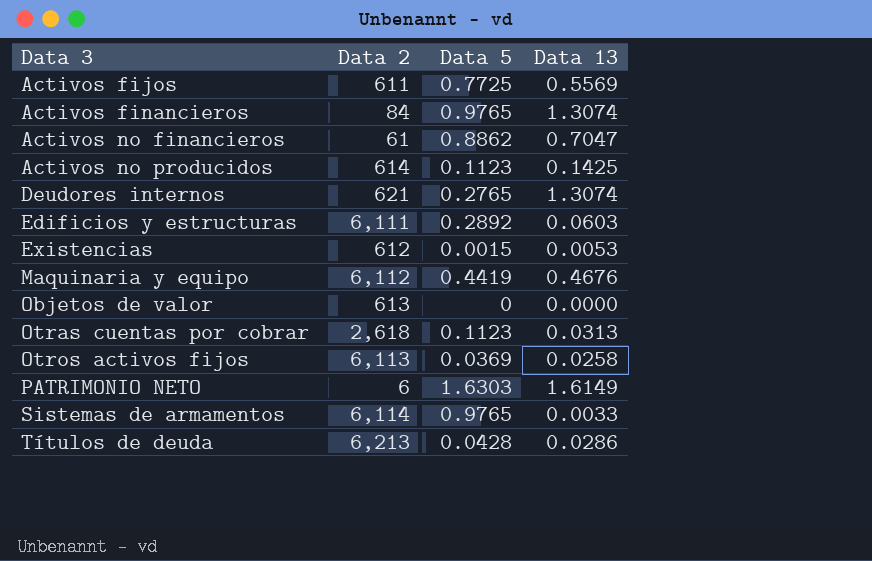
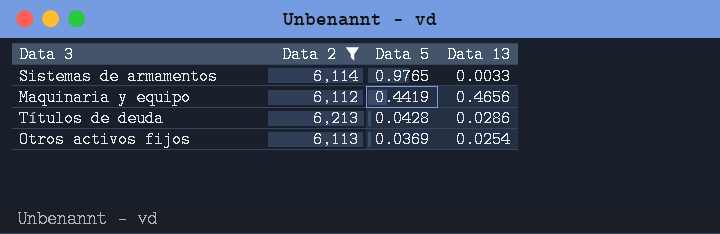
filter: none -> Data 2 >= 6,112
row order: Data 3 ascending -> Data 5 descending
Maquinaria y equipo | Data 13: 0.4676 -> 0.4656
Otros activos fijos | Data 13: 0.0258 -> 0.0254

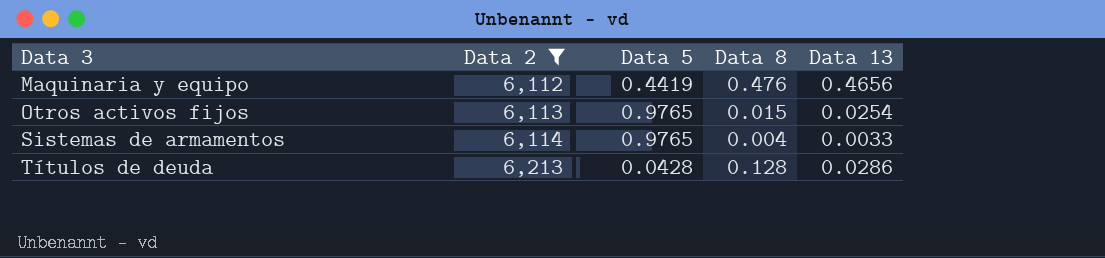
row order: Data 5 descending -> Data 3 ascending
column Data 8 | position: none -> 4
Otros activos fijos | Data 5: 0.0369 -> 0.9765

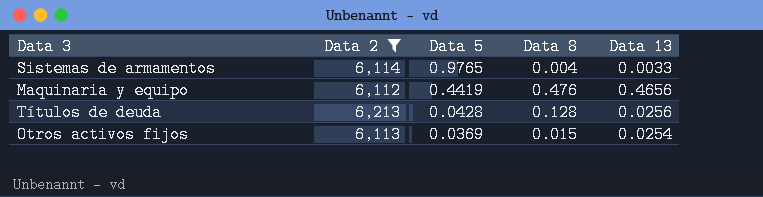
row order: Data 3 ascending -> Data 5 descending
Títulos de deuda | Data 13: 0.0286 -> 0.0256
Otros activos fijos | Data 5: 0.9765 -> 0.0369

